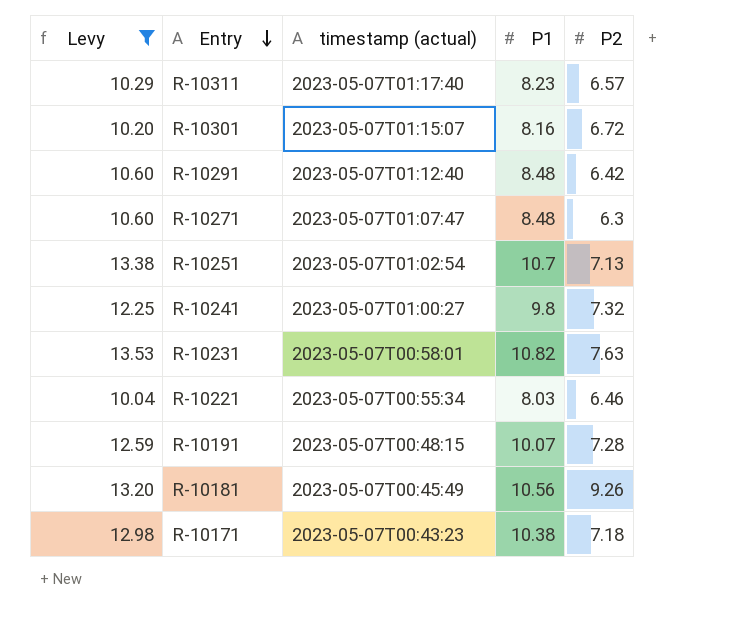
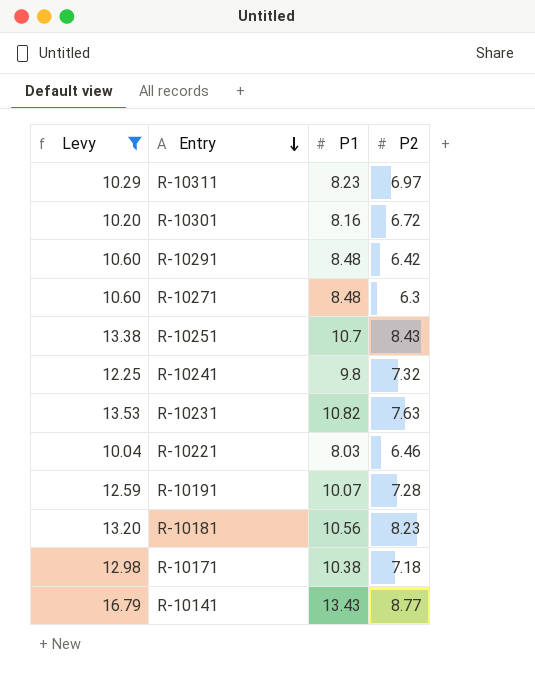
column timestamp (actual) | position: 3 -> none
R-10311 | P2: 6.57 -> 6.97
R-10251 | P2: 7.13 -> 8.43
R-10181 | P2: 9.26 -> 8.23
row R-10141: none -> 16.79 | 13.43 | 8.77

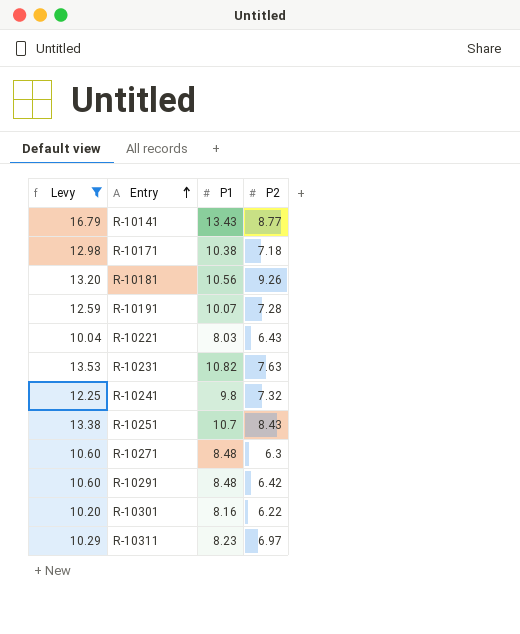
row order: Entry descending -> Entry ascending
R-10181 | P2: 8.23 -> 9.26
R-10221 | P2: 6.46 -> 6.43
R-10301 | P2: 6.72 -> 6.22

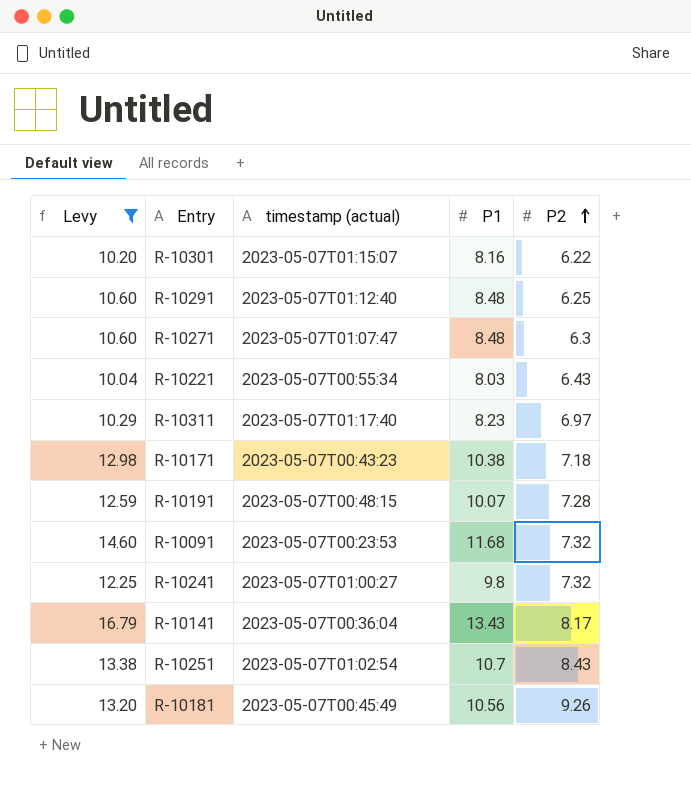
row order: Entry ascending -> P2 ascending
column timestamp (actual) | position: none -> 3
row R-10231: 13.53 | 10.82 | 7.63 -> none
R-10291 | P2: 6.42 -> 6.25
row R-10091: none -> 14.60 | 2023-05-07T00:23:53 | 11.68 | 7.32
R-10141 | P2: 8.77 -> 8.17

